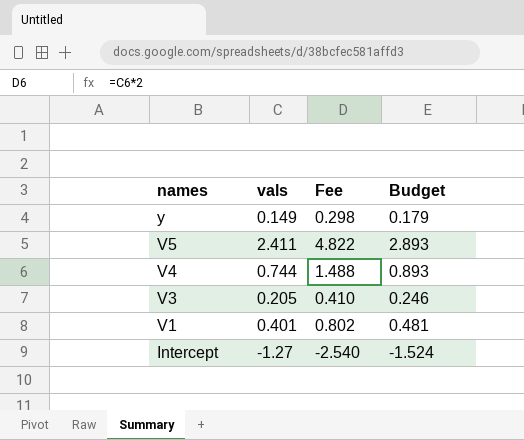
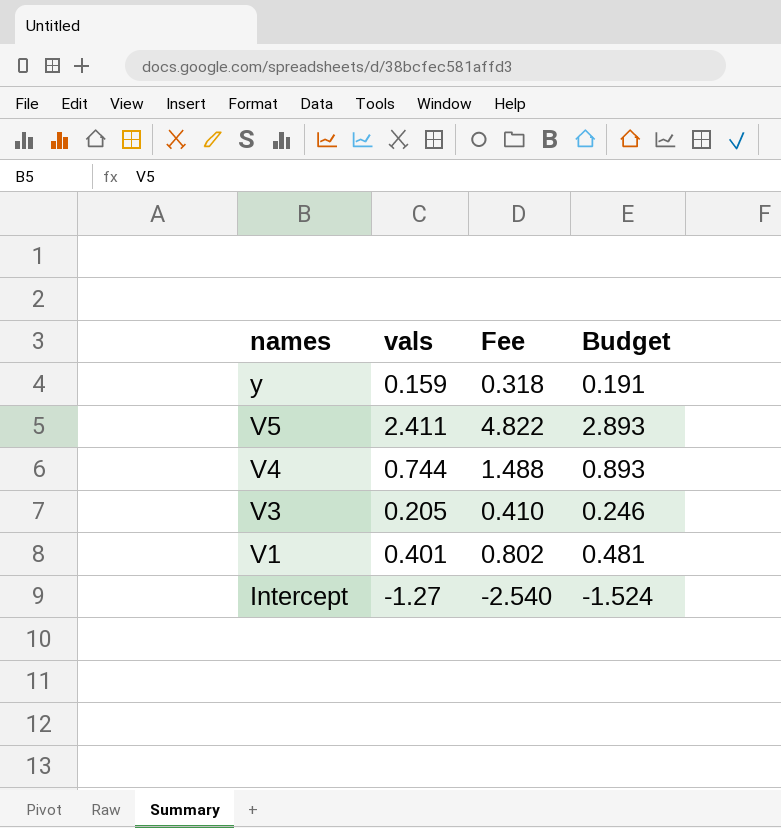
y | vals: 0.149 -> 0.159
y | Fee: 0.298 -> 0.318
y | Budget: 0.179 -> 0.191

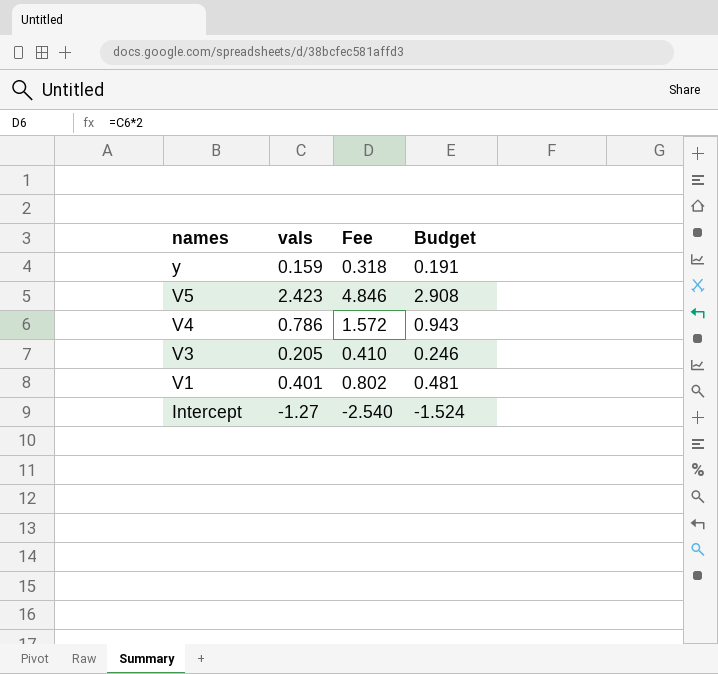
V5 | vals: 2.411 -> 2.423
V5 | Fee: 4.822 -> 4.846
V5 | Budget: 2.893 -> 2.908
V4 | vals: 0.744 -> 0.786
V4 | Fee: 1.488 -> 1.572
V4 | Budget: 0.893 -> 0.943

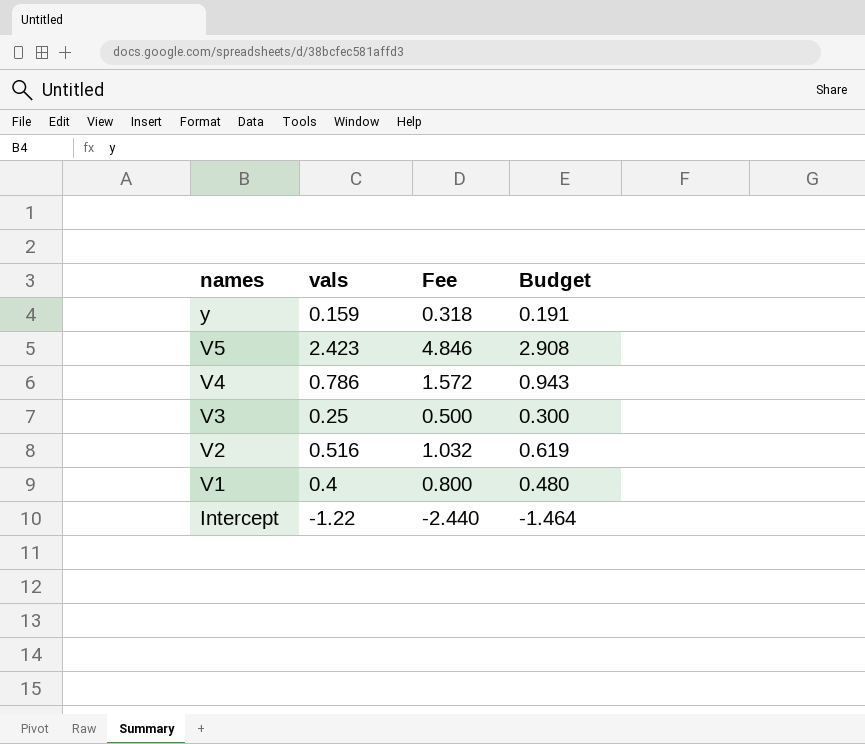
V3 | vals: 0.205 -> 0.25
V3 | Fee: 0.410 -> 0.500
V3 | Budget: 0.246 -> 0.300
row V2: none -> 0.516 | 1.032 | 0.619
V1 | vals: 0.401 -> 0.4
V1 | Fee: 0.802 -> 0.800
V1 | Budget: 0.481 -> 0.480
Intercept | vals: -1.27 -> -1.22
Intercept | Fee: -2.540 -> -2.440
Intercept | Budget: -1.524 -> -1.464

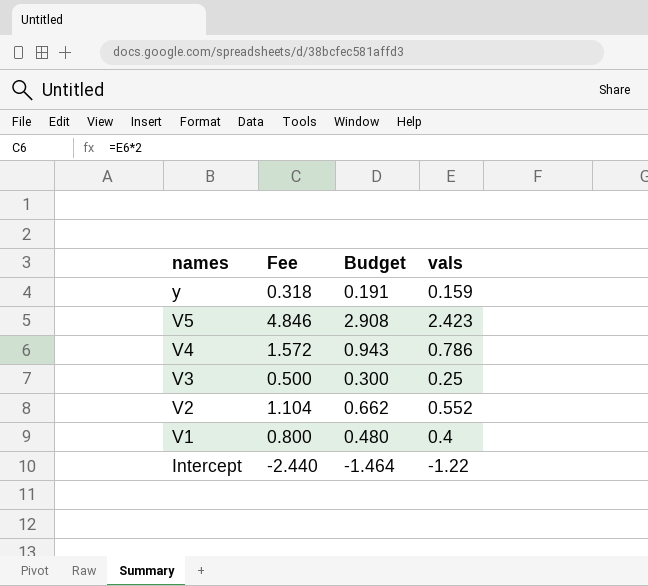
column vals | position: 2 -> 4
V2 | Fee: 1.032 -> 1.104
V2 | Budget: 0.619 -> 0.662
V2 | vals: 0.516 -> 0.552

